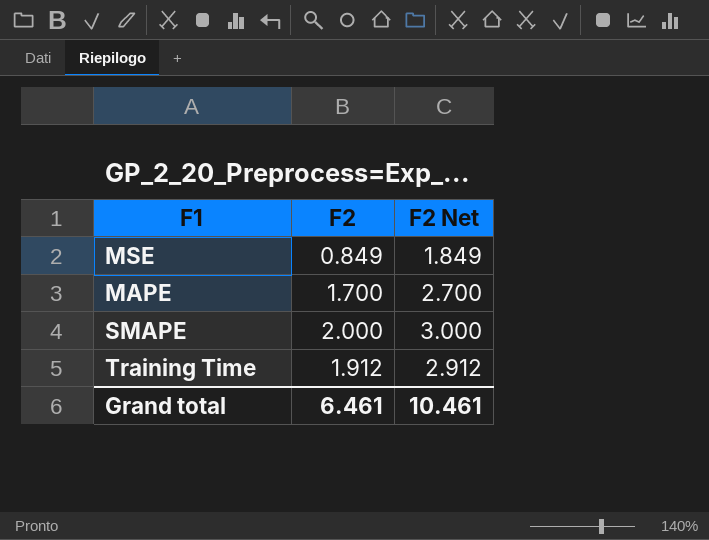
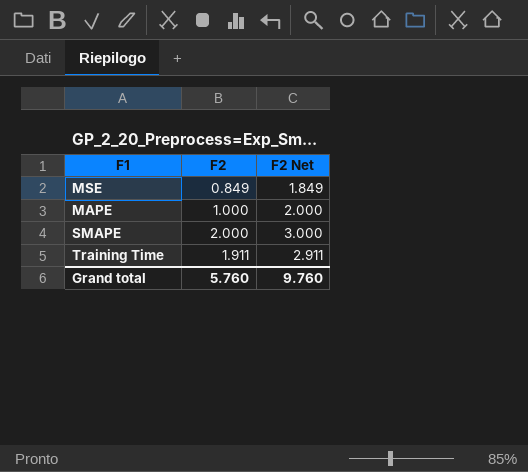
MAPE | F2: 1.700 -> 1.000
MAPE | F2 Net: 2.700 -> 2.000
Training Time | F2: 1.912 -> 1.911
Training Time | F2 Net: 2.912 -> 2.911
Grand total | F2: 6.461 -> 5.760
Grand total | F2 Net: 10.461 -> 9.760

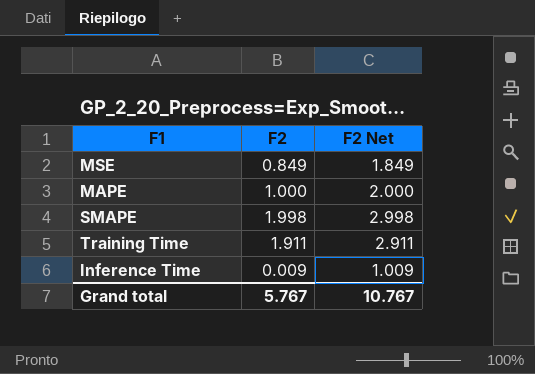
SMAPE | F2: 2.000 -> 1.998
SMAPE | F2 Net: 3.000 -> 2.998
row Inference Time: none -> 0.009 | 1.009
Grand total | F2: 5.760 -> 5.767
Grand total | F2 Net: 9.760 -> 10.767

